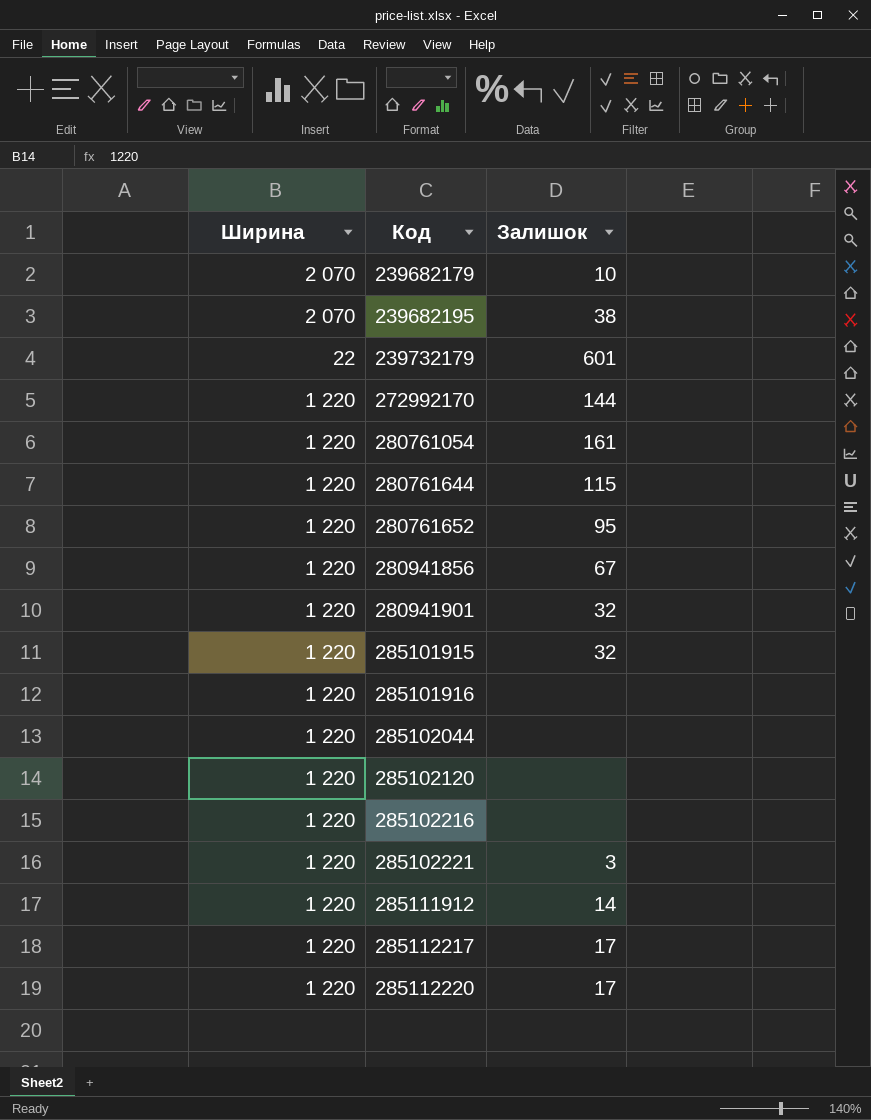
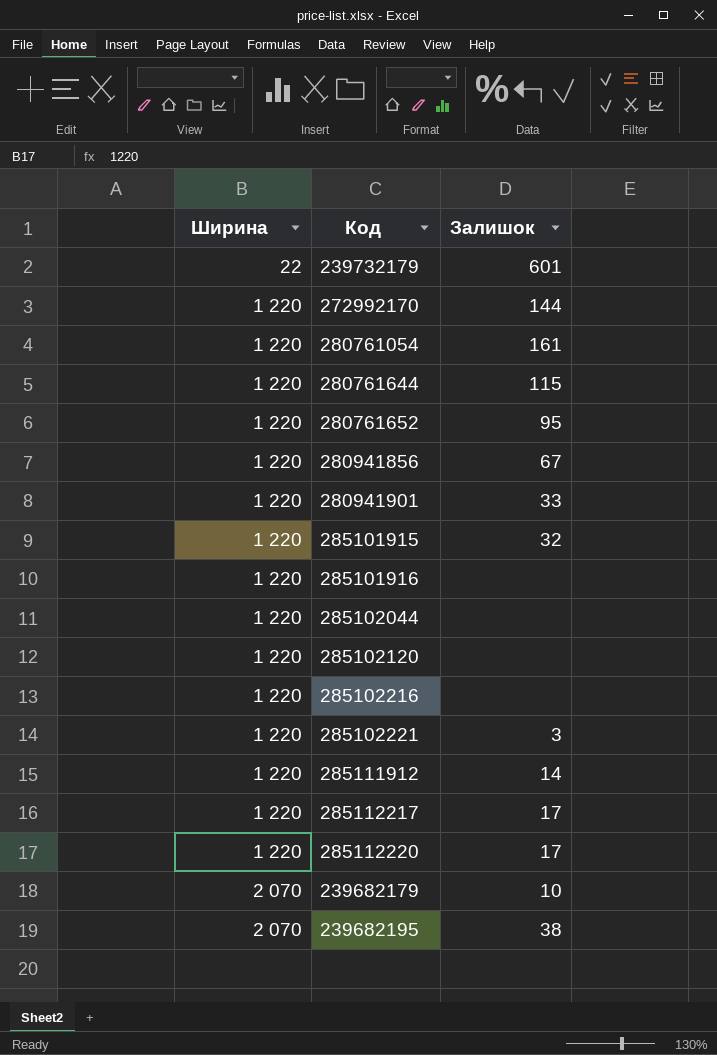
row order: Код ascending -> Ширина ascending
280941901 | Залишок: 32 -> 33

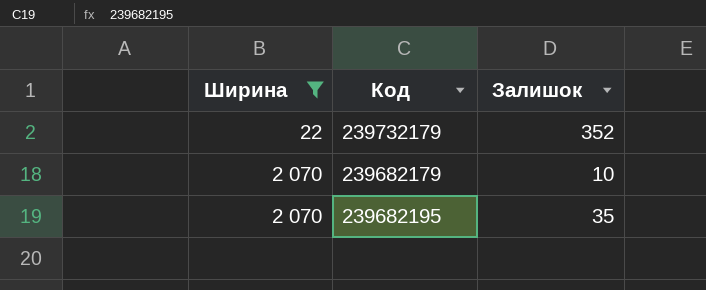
filter: none -> Ширина != 1 220
239732179 | Залишок: 601 -> 352
239682195 | Залишок: 38 -> 35

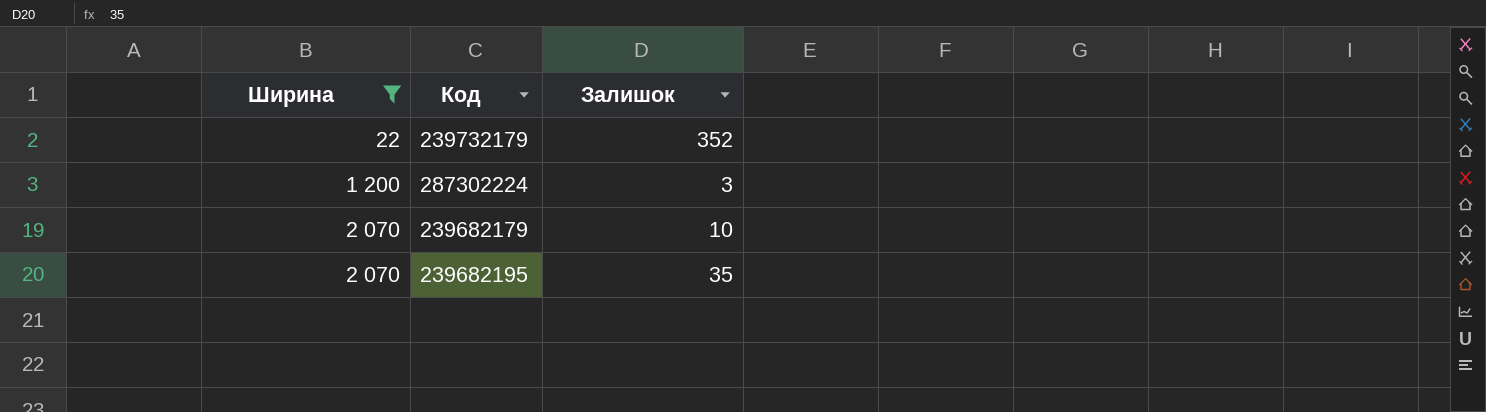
row 287302224: none -> 1 200 | 3

